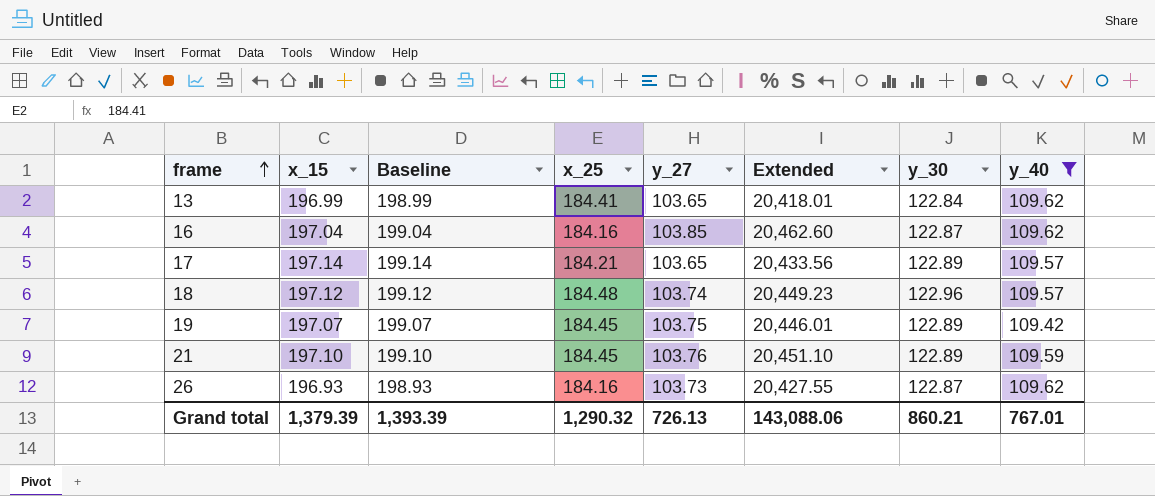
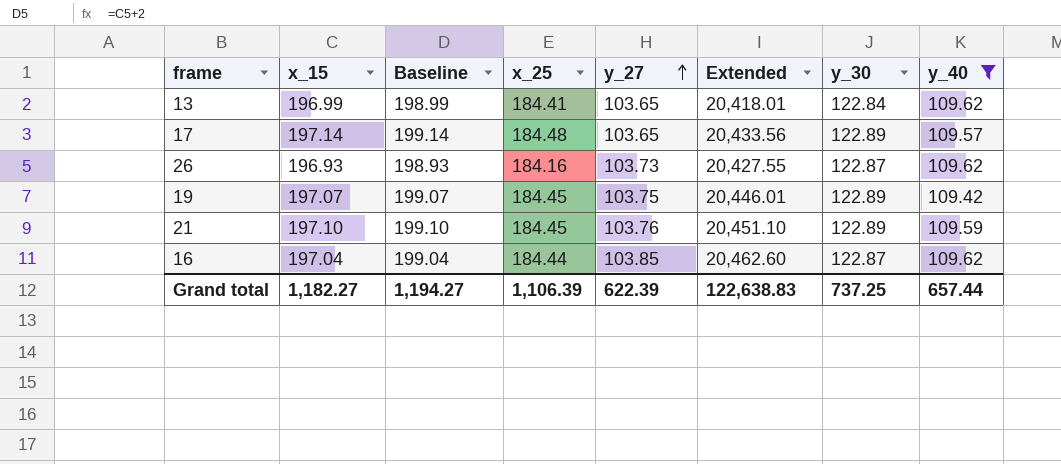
row order: frame ascending -> y_27 ascending
row 18: 197.12 | 199.12 | 184.48 | 103.74 | 20,449.23 | 122.96 | 109.57 -> none
17 | x_25: 184.21 -> 184.48
16 | x_25: 184.16 -> 184.44
Grand total | x_15: 1,379.39 -> 1,182.27
Grand total | Baseline: 1,393.39 -> 1,194.27
Grand total | x_25: 1,290.32 -> 1,106.39
Grand total | y_27: 726.13 -> 622.39
Grand total | Extended: 143,088.06 -> 122,638.83
Grand total | y_30: 860.21 -> 737.25
Grand total | y_40: 767.01 -> 657.44

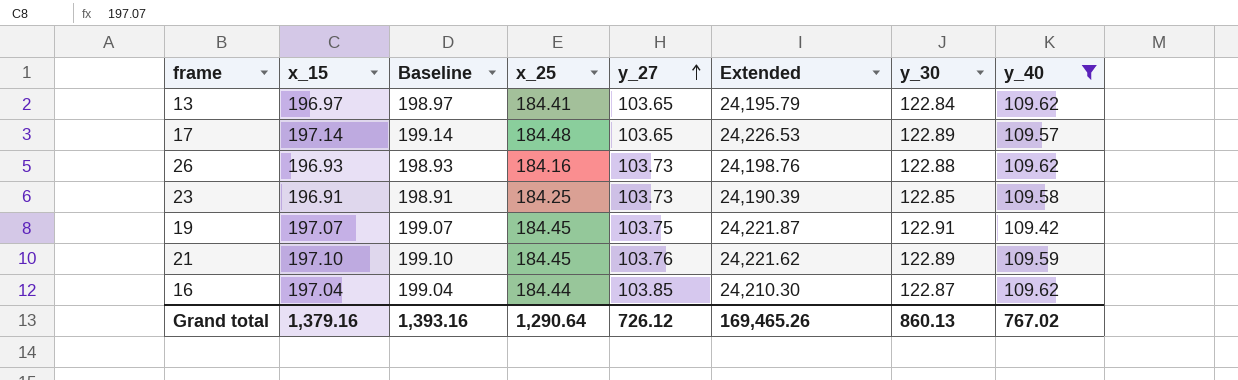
column Extended | formula: [x_15] * [y_27] -> [x_15] * [y_30]
13 | x_15: 196.99 -> 196.97
13 | Baseline: 198.99 -> 198.97
26 | y_30: 122.87 -> 122.88
row 23: none -> 196.91 | 198.91 | 184.25 | 103.73 | 24,190.39 | 122.85 | 109.58
19 | y_30: 122.89 -> 122.91
Grand total | x_15: 1,182.27 -> 1,379.16
Grand total | Baseline: 1,194.27 -> 1,393.16
Grand total | x_25: 1,106.39 -> 1,290.64
Grand total | y_27: 622.39 -> 726.12
Grand total | Extended: 122,638.83 -> 169,465.26
Grand total | y_30: 737.25 -> 860.13
Grand total | y_40: 657.44 -> 767.02

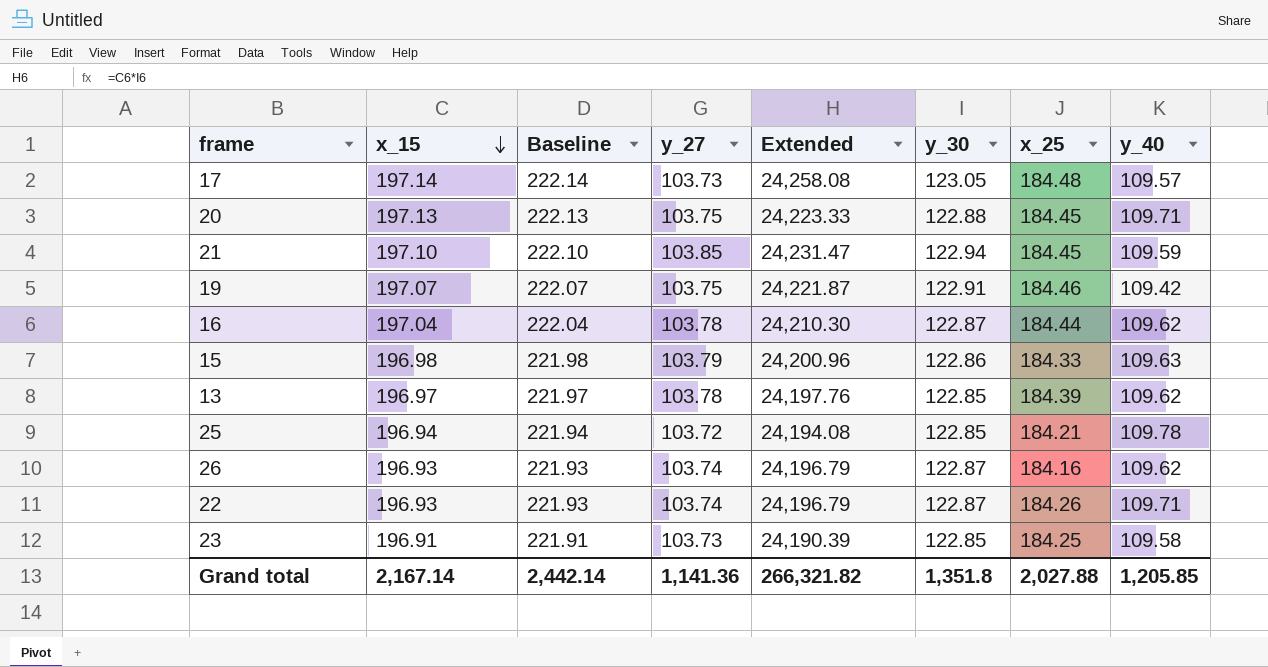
filter: y_40 <= 109.62 -> none
row order: y_27 ascending -> x_15 descending
column Baseline | formula: [x_15] + 2 -> [x_15] + 25
column x_25 | position: 4 -> 7
17 | y_27: 103.65 -> 103.73
17 | Extended: 24,226.53 -> 24,258.08
17 | y_30: 122.89 -> 123.05
21 | y_27: 103.76 -> 103.85
21 | Extended: 24,221.62 -> 24,231.47
21 | y_30: 122.89 -> 122.94
19 | x_25: 184.45 -> 184.46
16 | y_27: 103.85 -> 103.78
13 | y_27: 103.65 -> 103.78
13 | Extended: 24,195.79 -> 24,197.76
13 | y_30: 122.84 -> 122.85
13 | x_25: 184.41 -> 184.39
26 | y_27: 103.73 -> 103.74
26 | Extended: 24,198.76 -> 24,196.79
26 | y_30: 122.88 -> 122.87
Grand total | x_15: 1,379.16 -> 2,167.14
Grand total | Baseline: 1,393.16 -> 2,442.14
Grand total | y_27: 726.12 -> 1,141.36
Grand total | Extended: 169,465.26 -> 266,321.82
Grand total | y_30: 860.13 -> 1,351.8
Grand total | x_25: 1,290.64 -> 2,027.88
Grand total | y_40: 767.02 -> 1,205.85

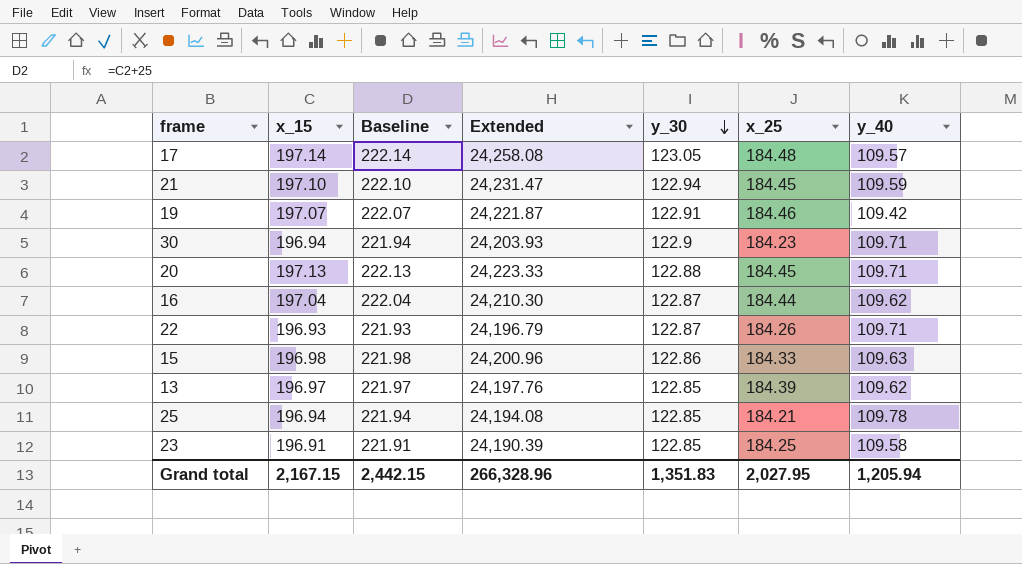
row order: x_15 descending -> y_30 descending
column y_27 | position: 4 -> none
row 26: 196.93 | 221.93 | 103.74 | 24,196.79 | 122.87 | 184.16 | 109.62 -> none
row 30: none -> 196.94 | 221.94 | 24,203.93 | 122.9 | 184.23 | 109.71
Grand total | x_15: 2,167.14 -> 2,167.15
Grand total | Baseline: 2,442.14 -> 2,442.15
Grand total | Extended: 266,321.82 -> 266,328.96
Grand total | y_30: 1,351.8 -> 1,351.83
Grand total | x_25: 2,027.88 -> 2,027.95
Grand total | y_40: 1,205.85 -> 1,205.94

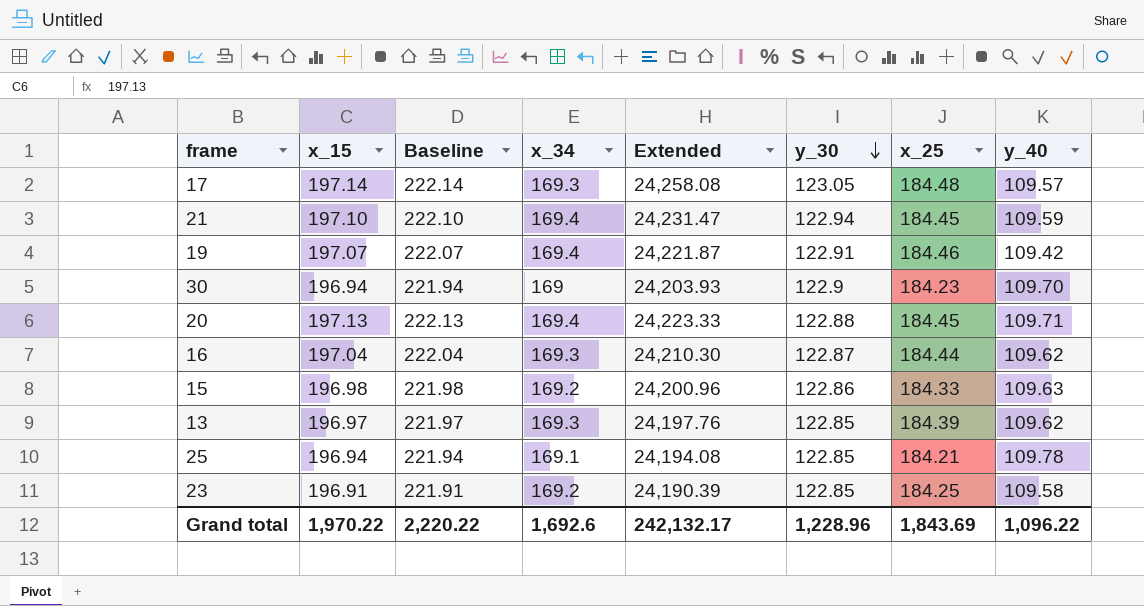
column x_34 | position: none -> 4
row 22: 196.93 | 221.93 | 24,196.79 | 122.87 | 184.26 | 109.71 -> none
30 | y_40: 109.71 -> 109.70
Grand total | x_15: 2,167.15 -> 1,970.22
Grand total | Baseline: 2,442.15 -> 2,220.22
Grand total | Extended: 266,328.96 -> 242,132.17
Grand total | y_30: 1,351.83 -> 1,228.96
Grand total | x_25: 2,027.95 -> 1,843.69
Grand total | y_40: 1,205.94 -> 1,096.22

